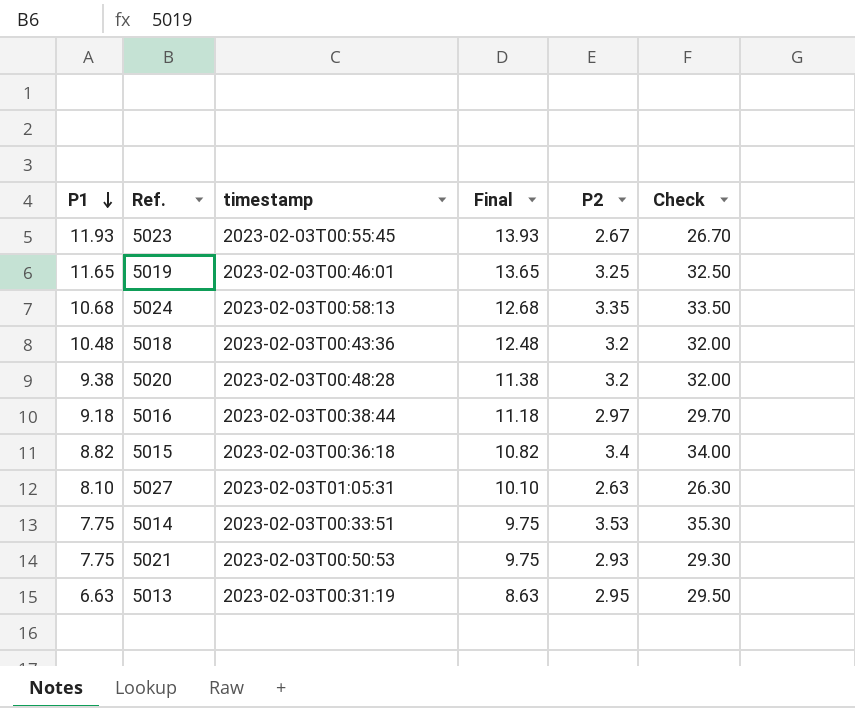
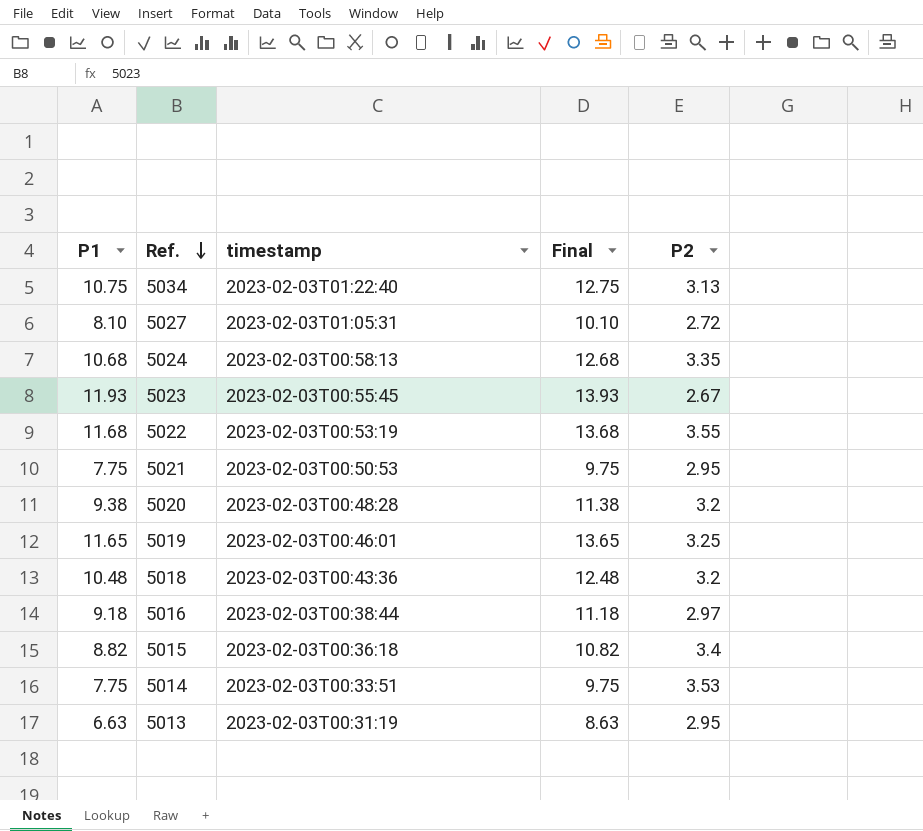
row order: P1 descending -> Ref. descending
column Check | formula: [P2] * 10 -> none
row 5034: none -> 10.75 | 2023-02-03T01:22:40 | 12.75 | 3.13
5027 | P2: 2.63 -> 2.72
row 5022: none -> 11.68 | 2023-02-03T00:53:19 | 13.68 | 3.55
5021 | P2: 2.93 -> 2.95

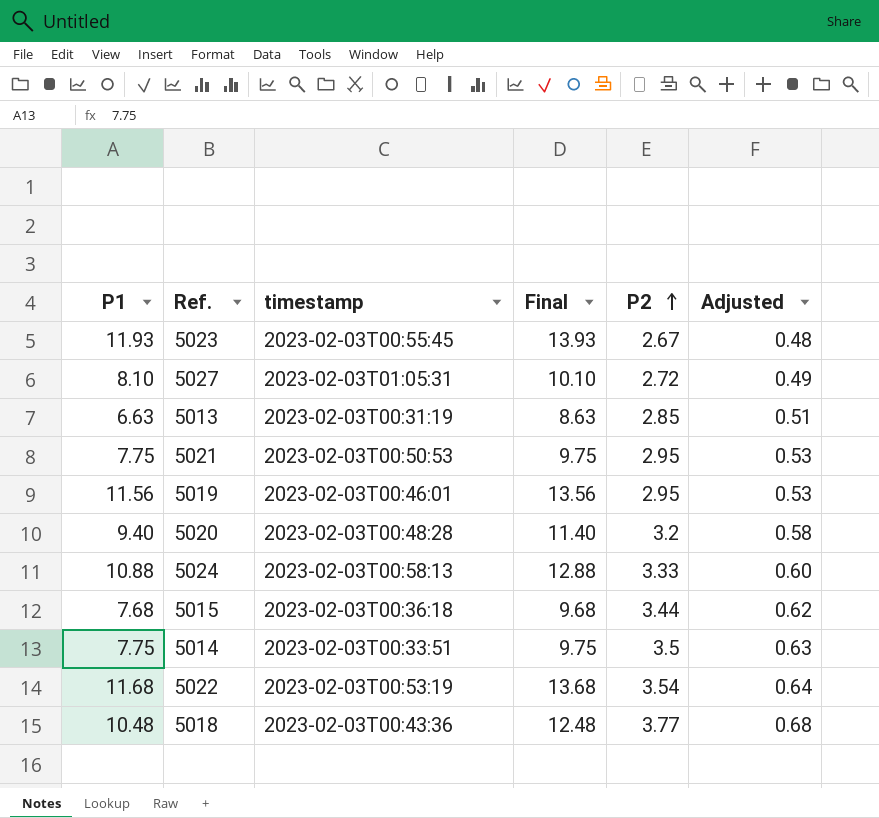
row order: Ref. descending -> P2 ascending
column Adjusted | formula: none -> [P2] * 0.18
row 5034: 10.75 | 2023-02-03T01:22:40 | 12.75 | 3.13 -> none
row 5016: 9.18 | 2023-02-03T00:38:44 | 11.18 | 2.97 -> none
5013 | P2: 2.95 -> 2.85
5019 | P1: 11.65 -> 11.56
5019 | Final: 13.65 -> 13.56
5019 | P2: 3.25 -> 2.95
5020 | P1: 9.38 -> 9.40
5020 | Final: 11.38 -> 11.40
5024 | P1: 10.68 -> 10.88
5024 | Final: 12.68 -> 12.88
5024 | P2: 3.35 -> 3.33
5015 | P1: 8.82 -> 7.68
5015 | Final: 10.82 -> 9.68
5015 | P2: 3.4 -> 3.44
5014 | P2: 3.53 -> 3.5
5022 | P2: 3.55 -> 3.54
5018 | P2: 3.2 -> 3.77

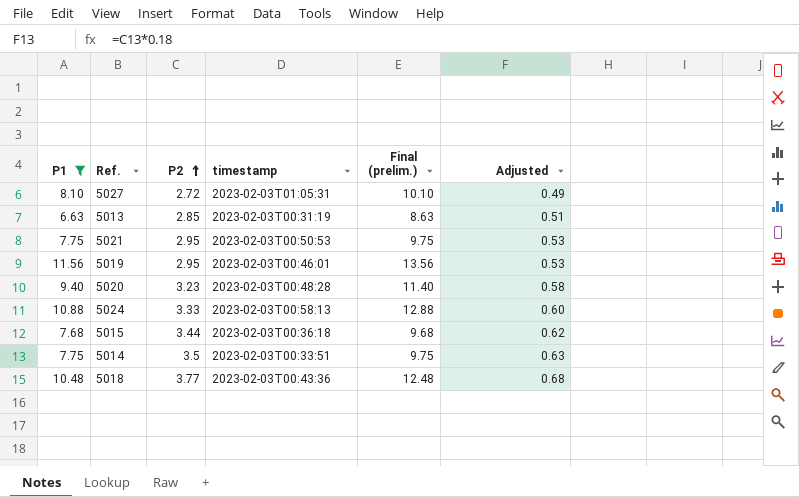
filter: none -> P1 <= 11.56
column P2 | position: 5 -> 3
column name: Final -> Final (prelim.)
5020 | P2: 3.2 -> 3.23

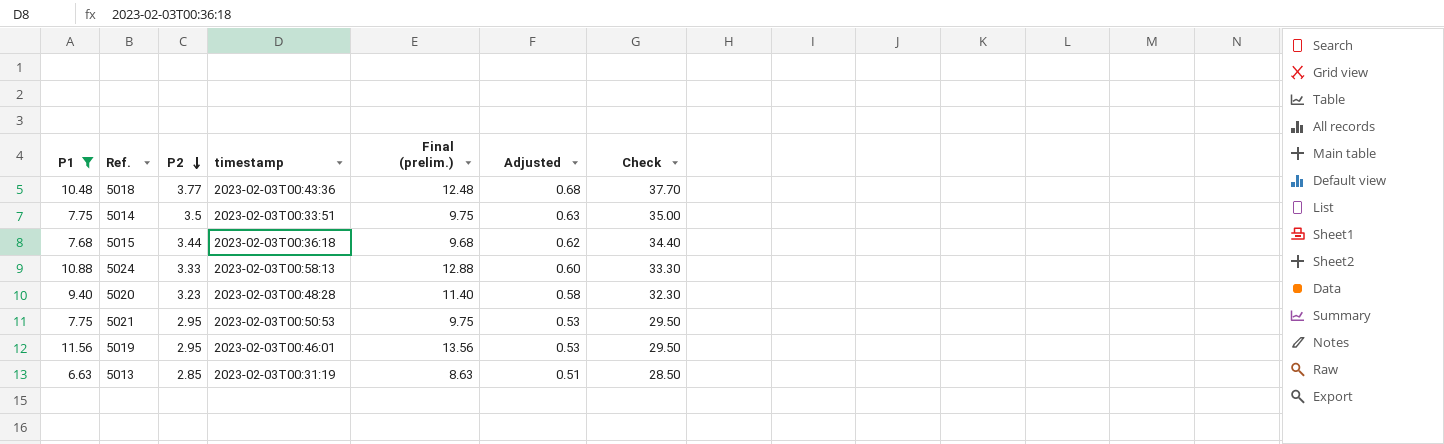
row order: P2 ascending -> P2 descending
column Check | formula: none -> [P2] * 10
row 5027: 8.10 | 2.72 | 2023-02-03T01:05:31 | 10.10 | 0.49 -> none

